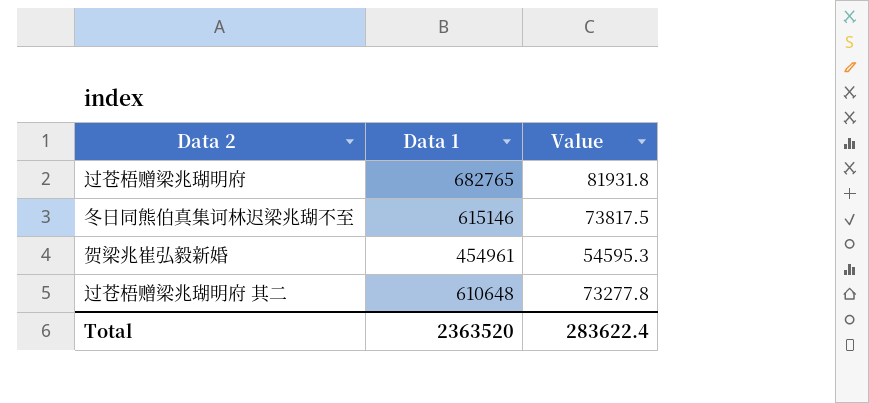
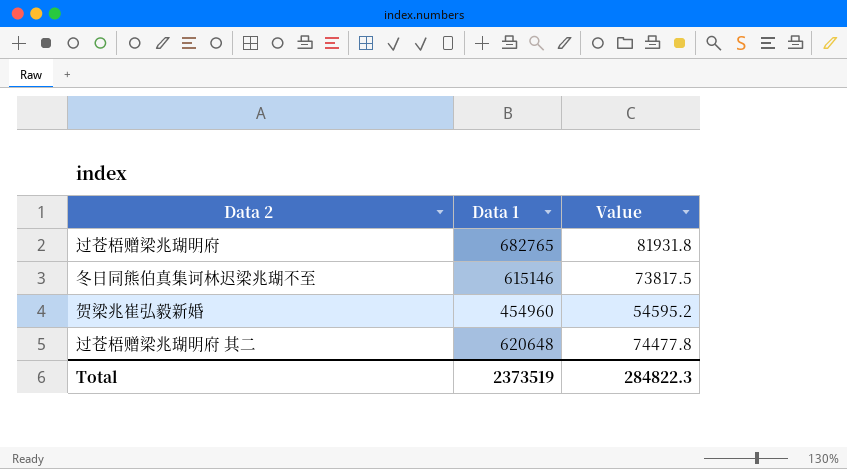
贺梁兆崔弘毅新婚 | Data 1: 454961 -> 454960
贺梁兆崔弘毅新婚 | Value: 54595.3 -> 54595.2
过苍梧赠梁兆瑚明府 其二 | Data 1: 610648 -> 620648
过苍梧赠梁兆瑚明府 其二 | Value: 73277.8 -> 74477.8
Total | Data 1: 2363520 -> 2373519
Total | Value: 283622.4 -> 284822.3

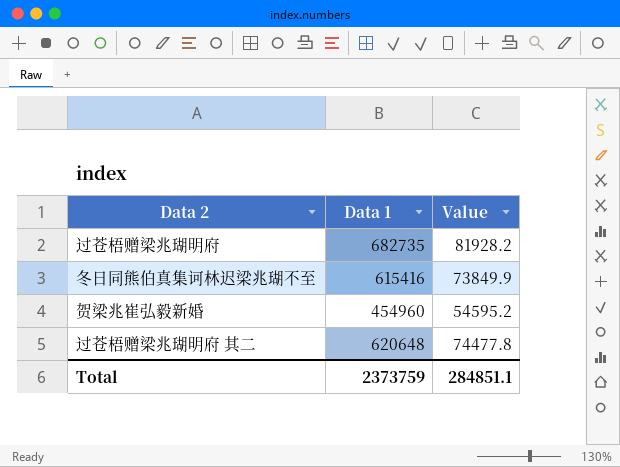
过苍梧赠梁兆瑚明府 | Data 1: 682765 -> 682735
过苍梧赠梁兆瑚明府 | Value: 81931.8 -> 81928.2
冬日同熊伯真集诃林迟梁兆瑚不至 | Data 1: 615146 -> 615416
冬日同熊伯真集诃林迟梁兆瑚不至 | Value: 73817.5 -> 73849.9
Total | Data 1: 2373519 -> 2373759
Total | Value: 284822.3 -> 284851.1

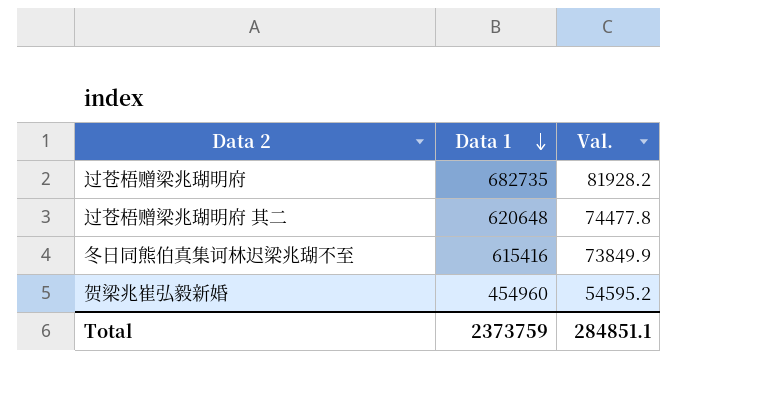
row order: none -> Data 1 descending
column name: Value -> Val.

